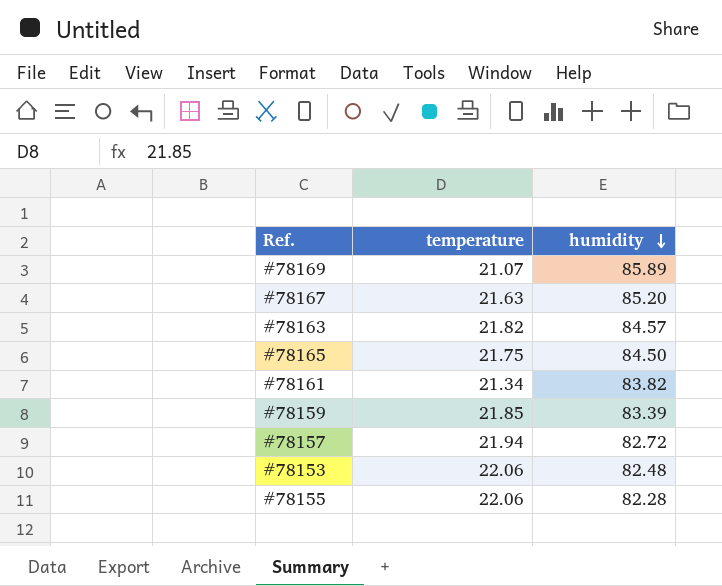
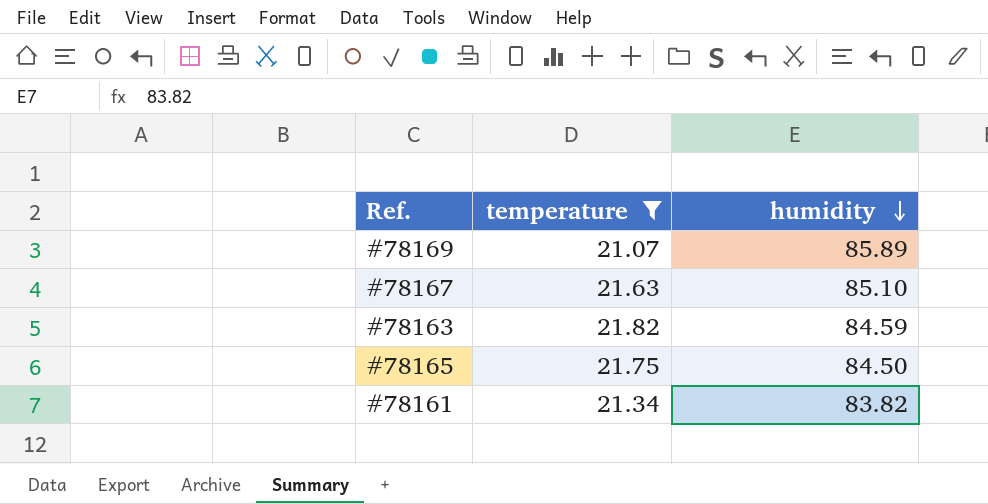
filter: none -> temperature <= 21.82
#78167 | humidity: 85.20 -> 85.10
#78163 | humidity: 84.57 -> 84.59

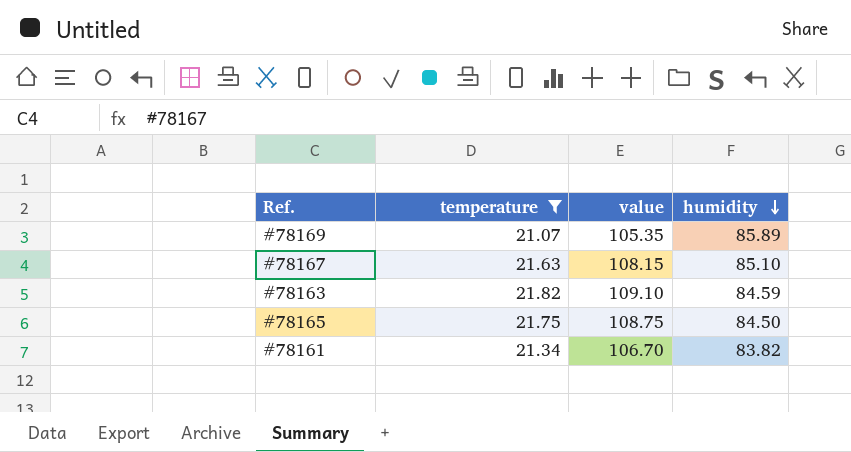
column value | formula: none -> [temperature] * 5

